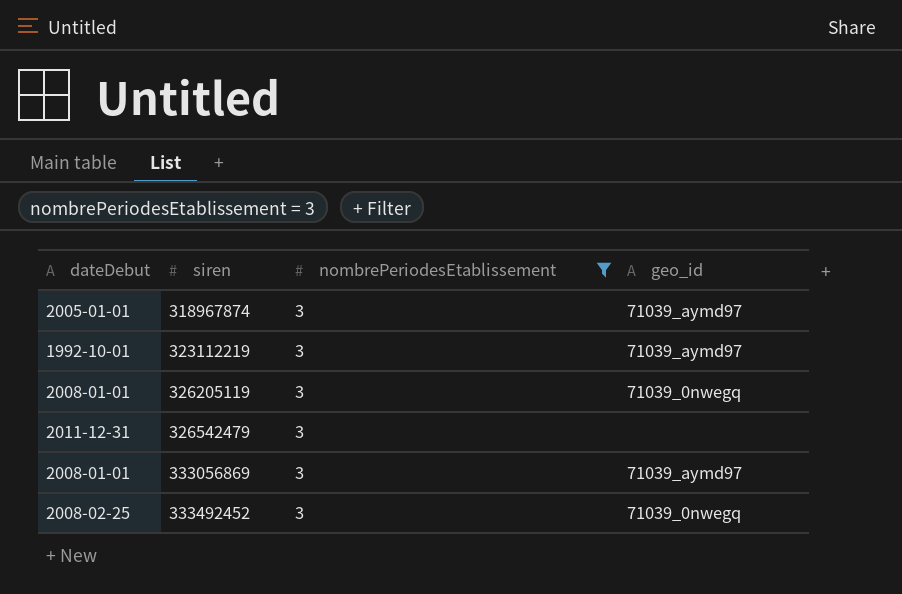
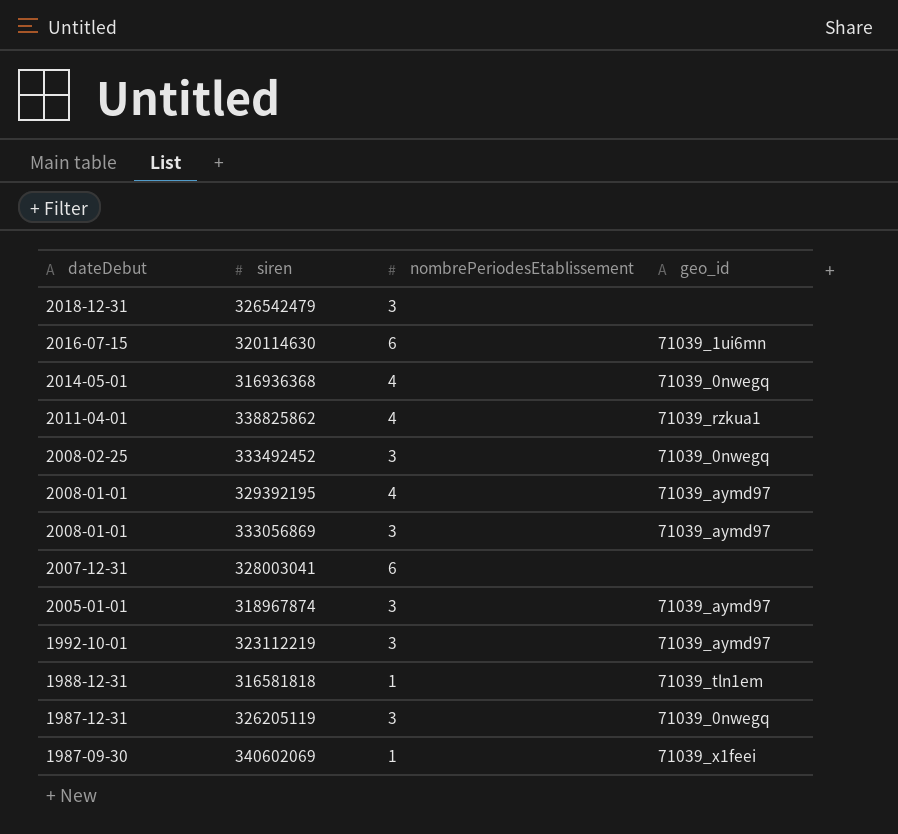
filter: nombrePeriodesEtablissement = 3 -> none
row order: siren ascending -> dateDebut descending
326542479 | dateDebut: 2011-12-31 -> 2018-12-31
326205119 | dateDebut: 2008-01-01 -> 1987-12-31

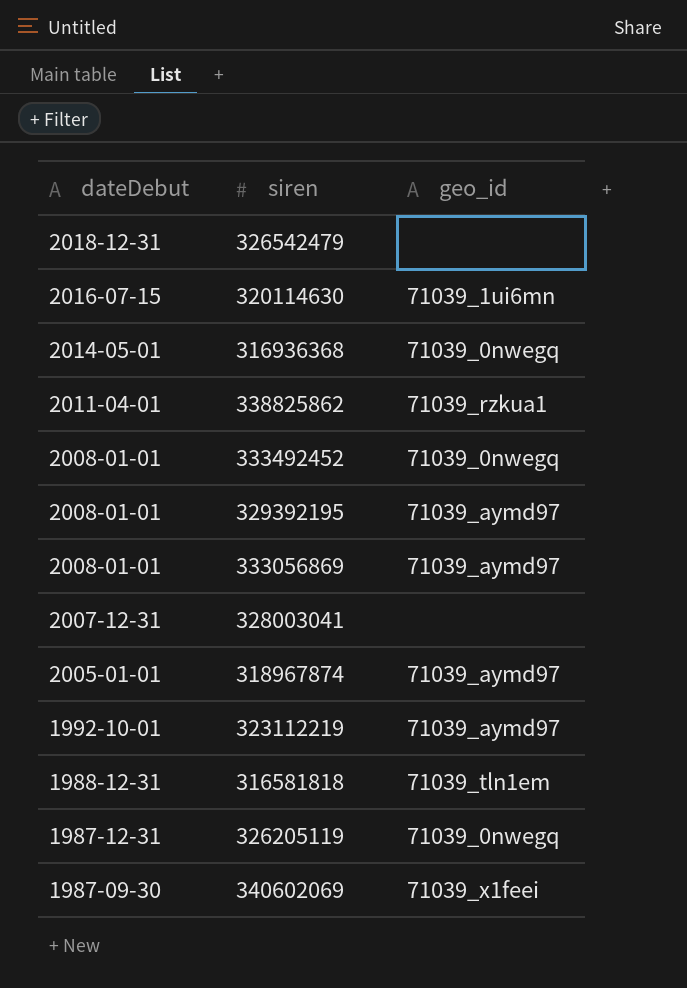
column nombrePeriodesEtablissement | position: 3 -> none
333492452 | dateDebut: 2008-02-25 -> 2008-01-01

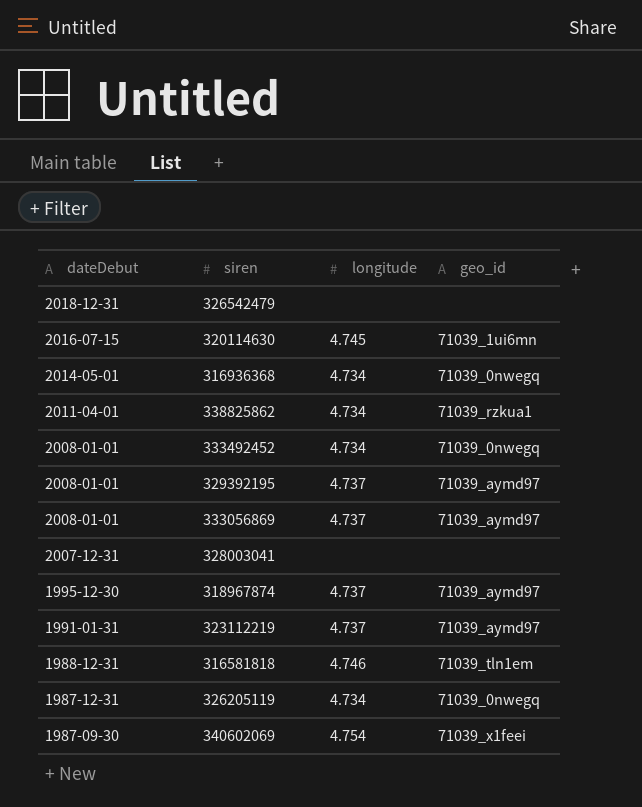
column longitude | position: none -> 3
318967874 | dateDebut: 2005-01-01 -> 1995-12-30
323112219 | dateDebut: 1992-10-01 -> 1991-01-31

